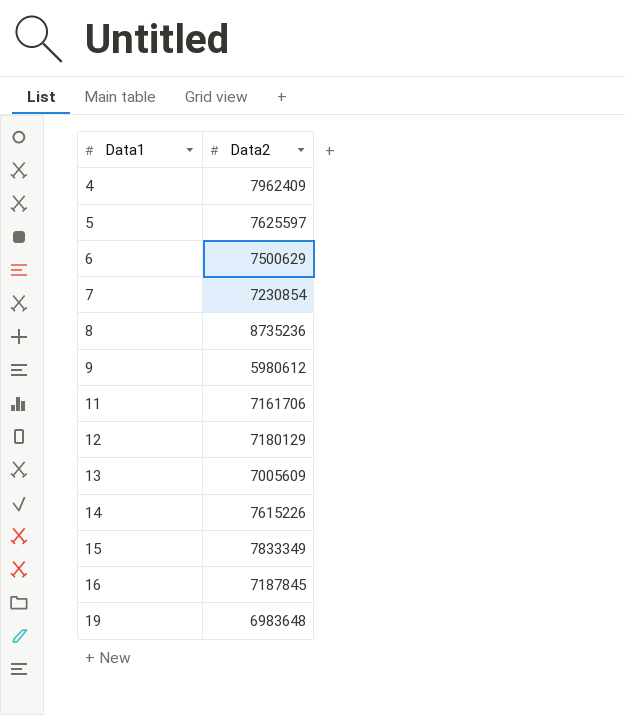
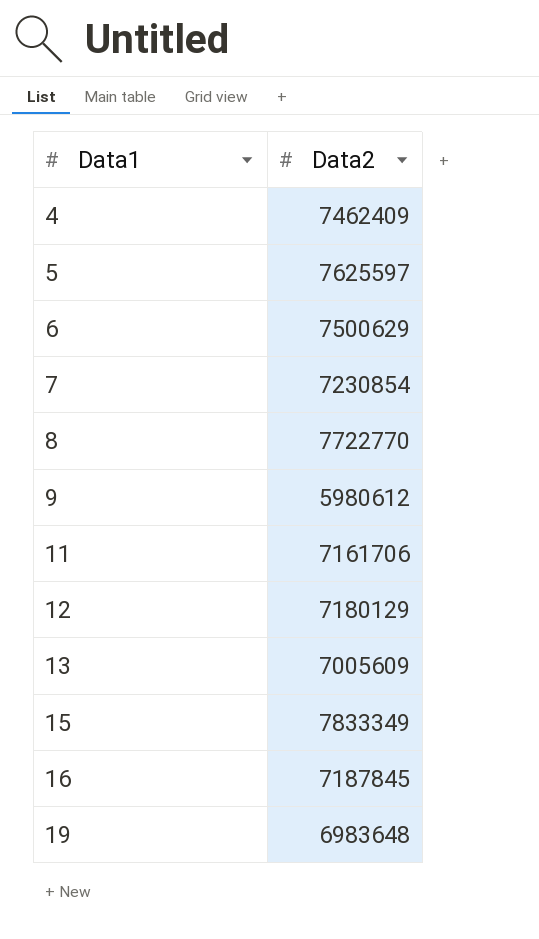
row 14: 7615226 -> none
4 | Data2: 7962409 -> 7462409
8 | Data2: 8735236 -> 7722770

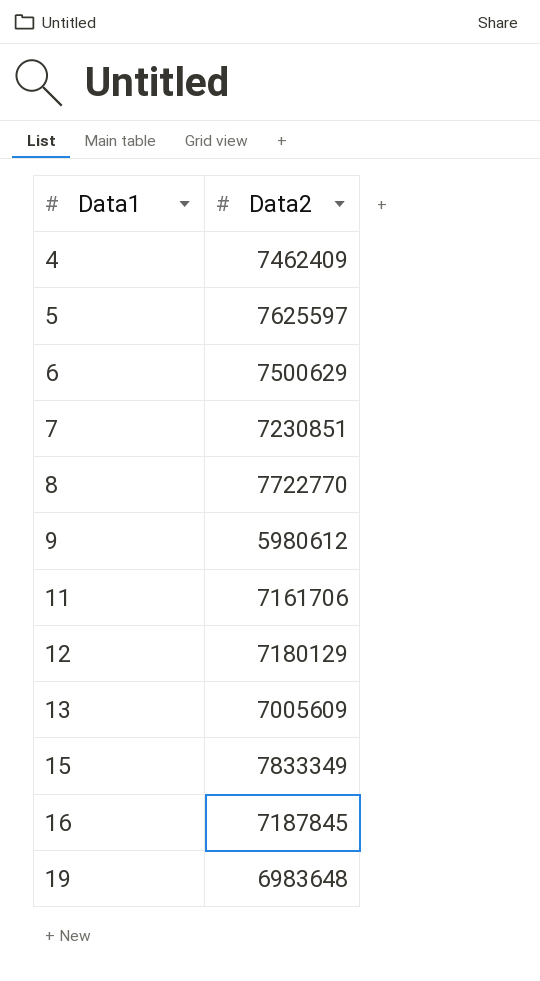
7 | Data2: 7230854 -> 7230851

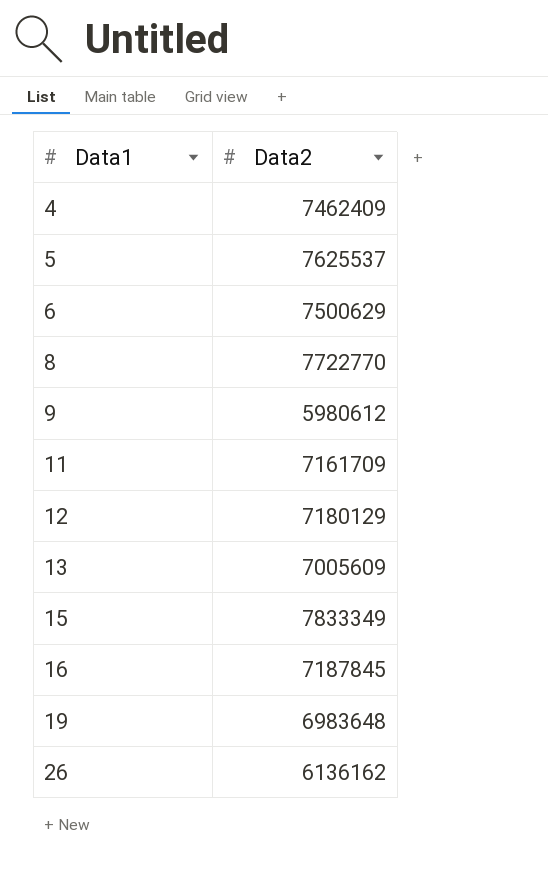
row 7: 7230851 -> none
5 | Data2: 7625597 -> 7625537
11 | Data2: 7161706 -> 7161709
row 26: none -> 6136162

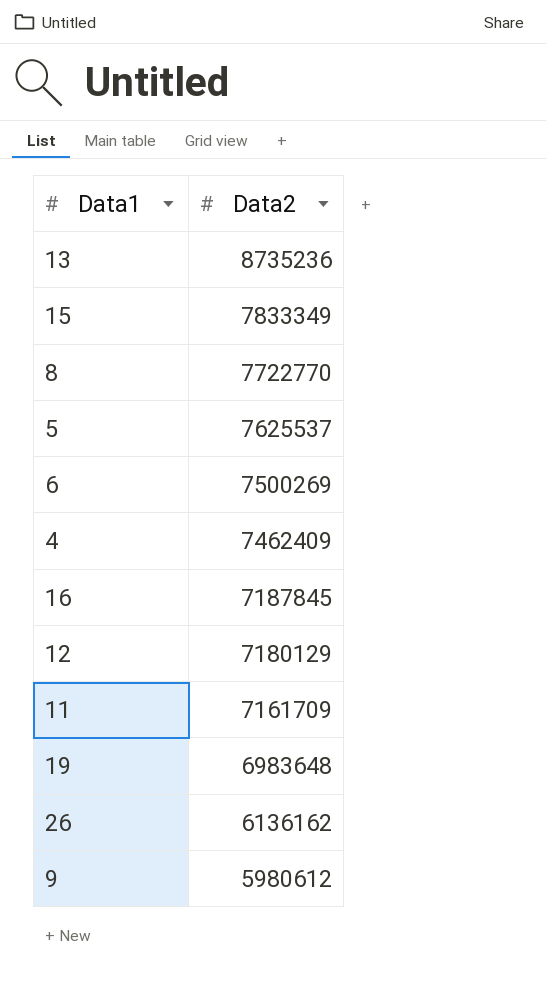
row order: Data1 ascending -> Data2 descending
13 | Data2: 7005609 -> 8735236
6 | Data2: 7500629 -> 7500269

